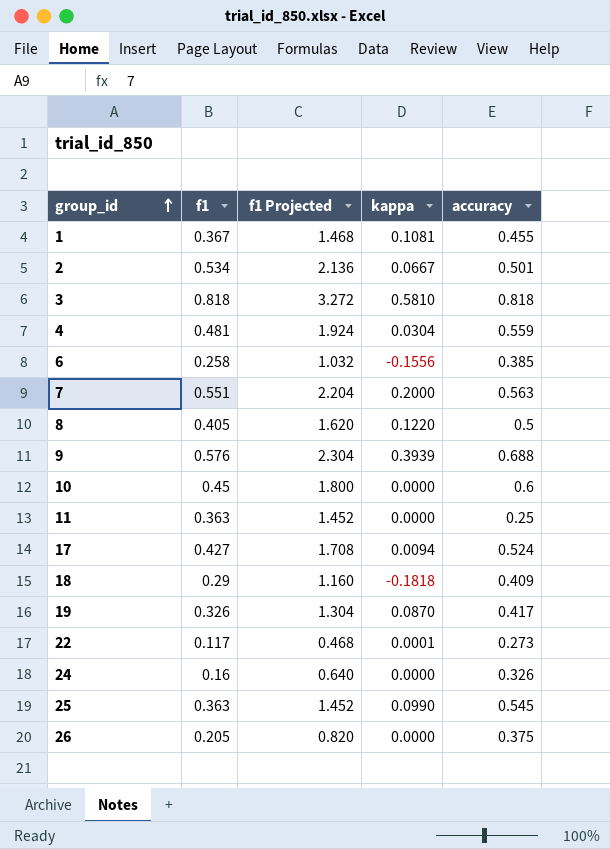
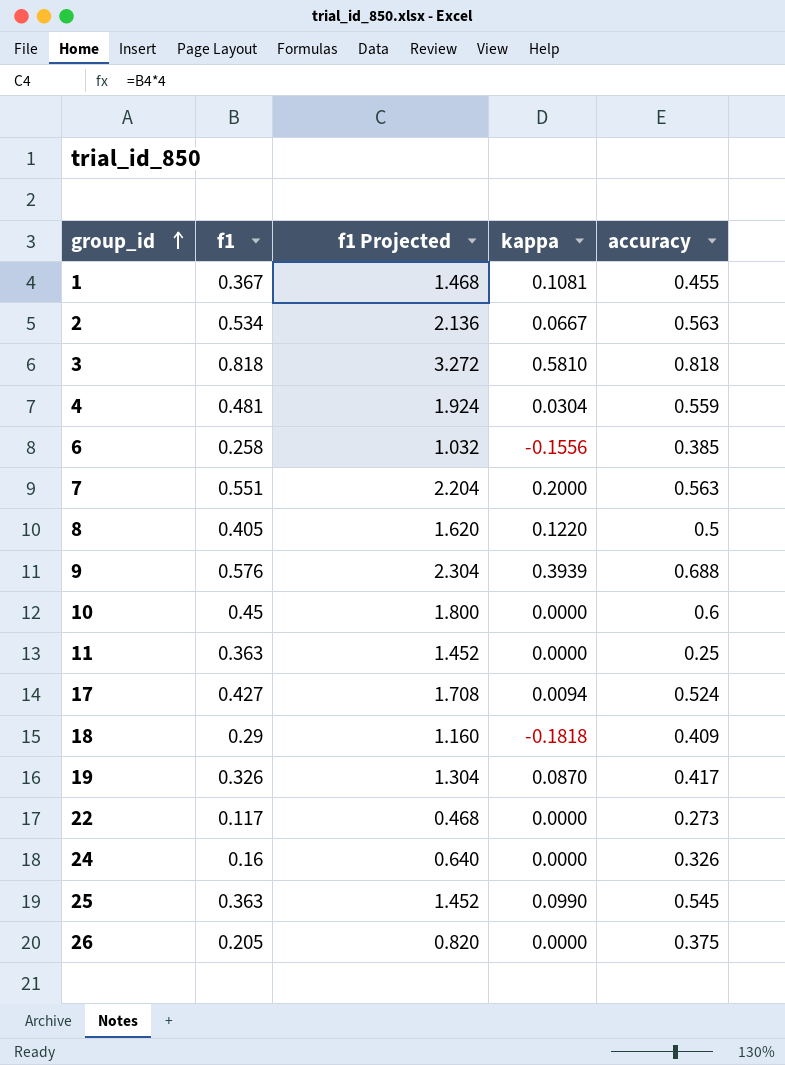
2 | accuracy: 0.501 -> 0.563
22 | kappa: 0.0001 -> 0.0000

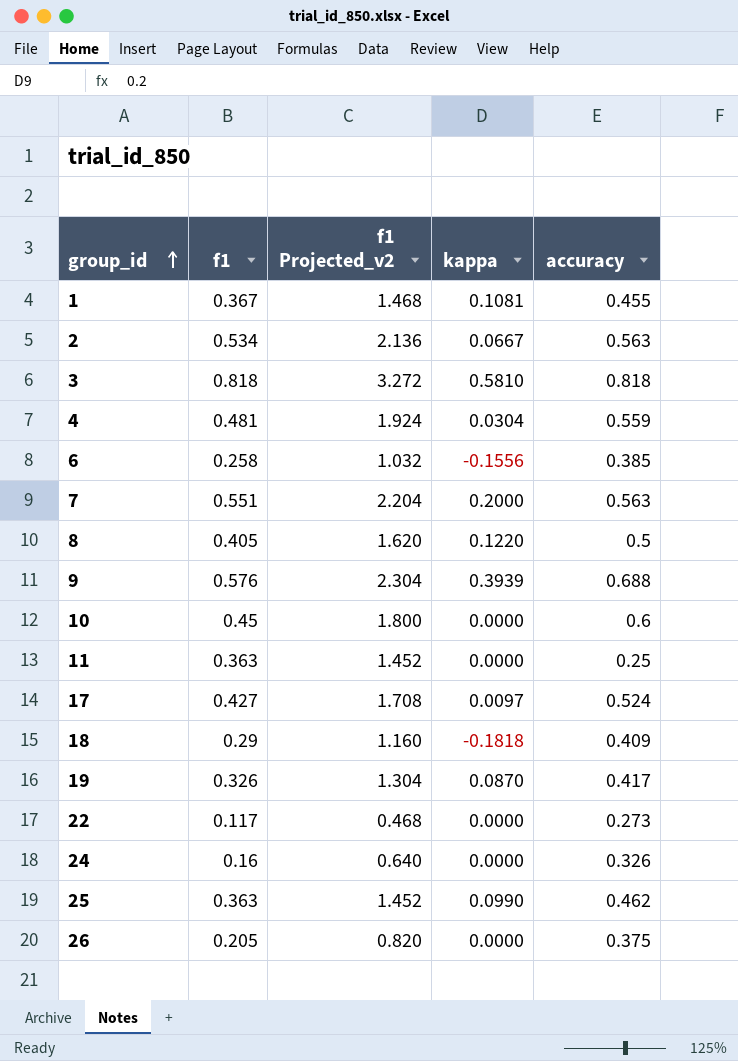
column name: f1 Projected -> f1 Projected_v2
17 | kappa: 0.0094 -> 0.0097
25 | accuracy: 0.545 -> 0.462

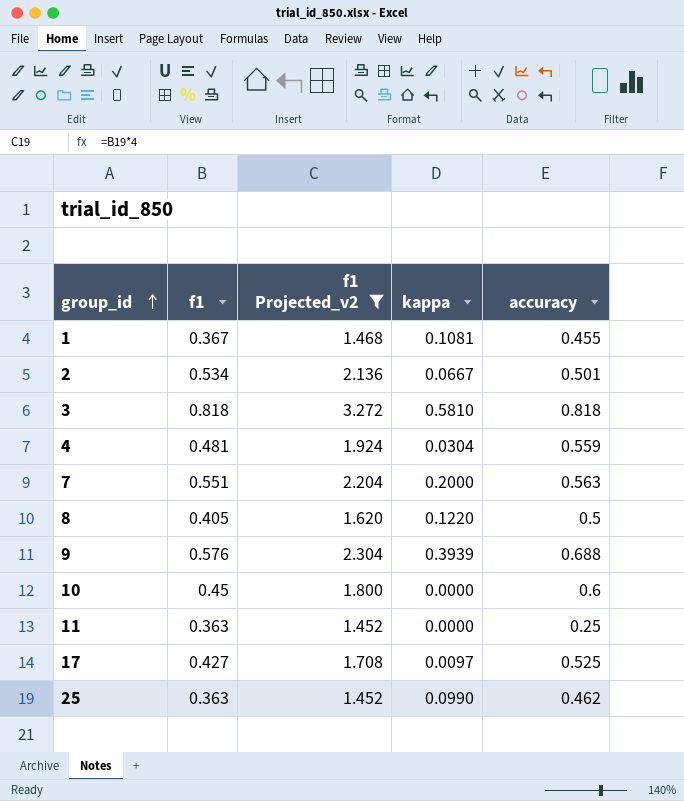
filter: none -> f1 Projected_v2 >= 1.452
2 | accuracy: 0.563 -> 0.501
17 | accuracy: 0.524 -> 0.525

